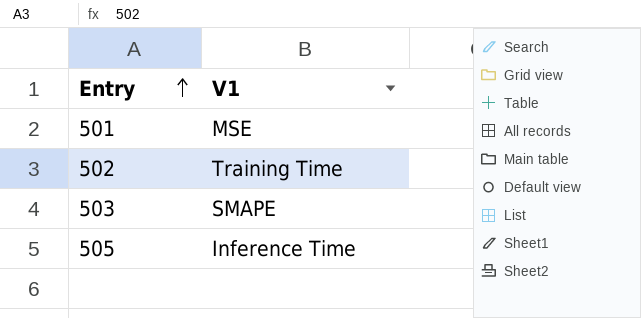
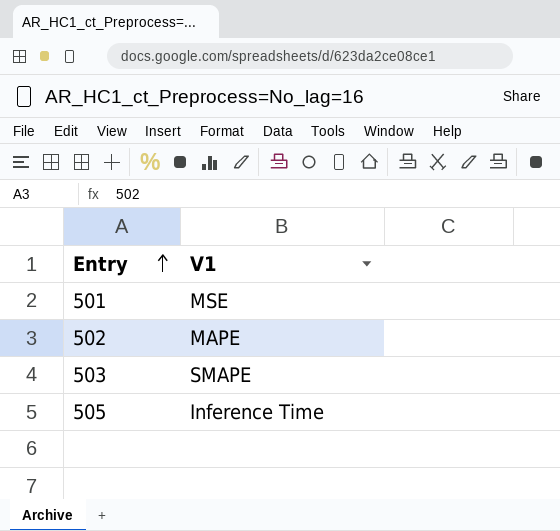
502 | V1: Training Time -> MAPE

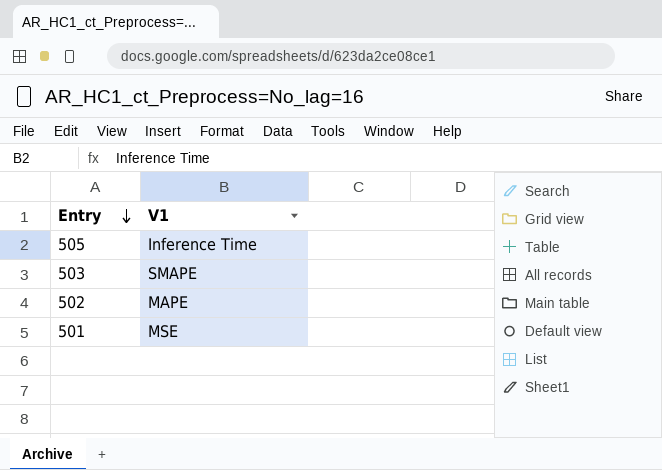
row order: Entry ascending -> Entry descending

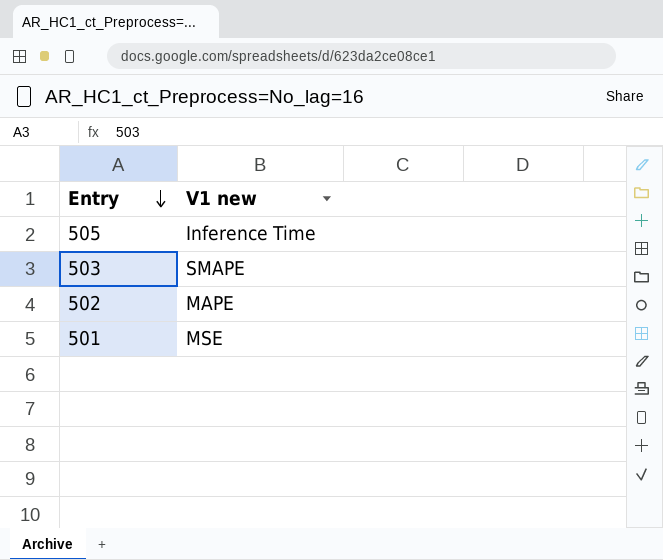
column name: V1 -> V1 new

